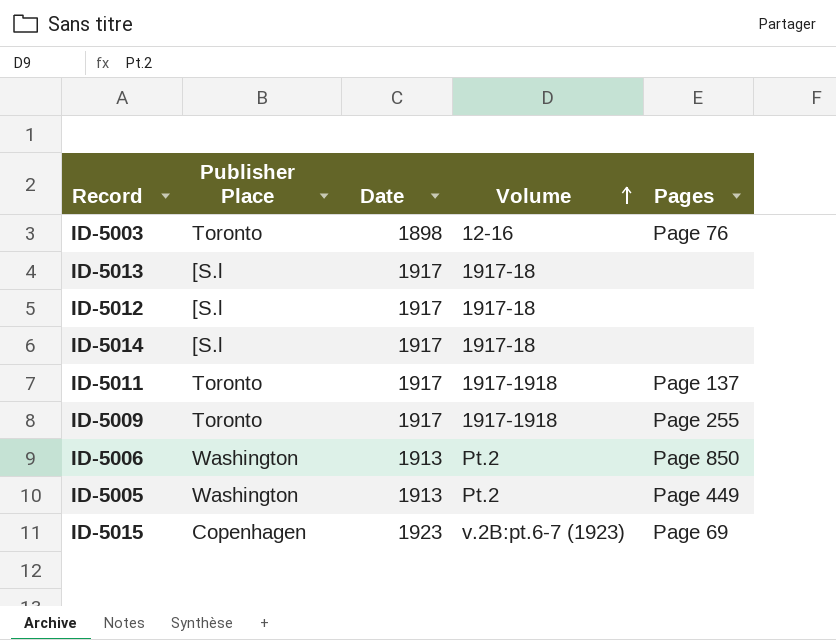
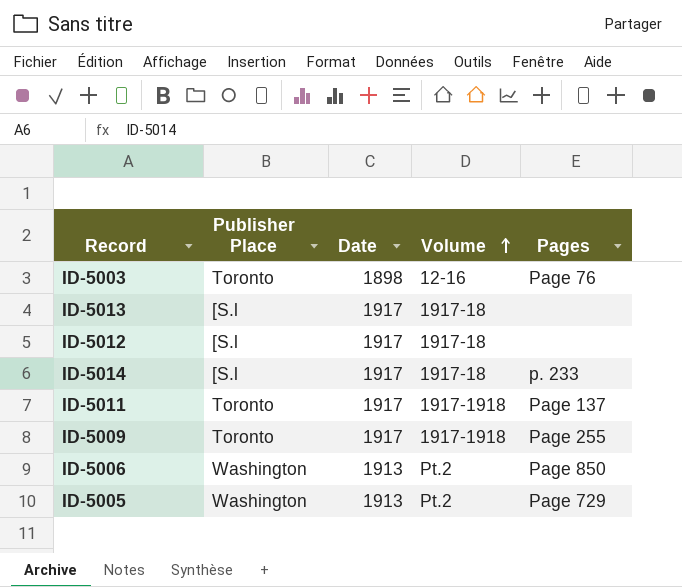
row ID-5015: Copenhagen | 1923 | v.2B:pt.6-7 (1923) | Page 69 -> none
ID-5014 | Pages: none -> p. 233
ID-5005 | Pages: Page 449 -> Page 729

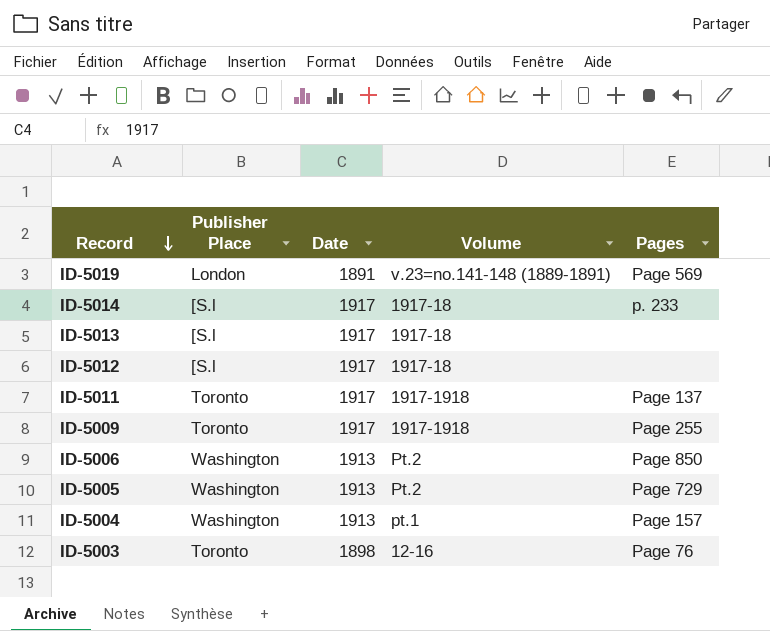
row order: Volume ascending -> Record descending
row ID-5019: none -> London | 1891 | v.23=no.141-148 (1889-1891) | Page 569
row ID-5004: none -> Washington | 1913 | pt.1 | Page 157

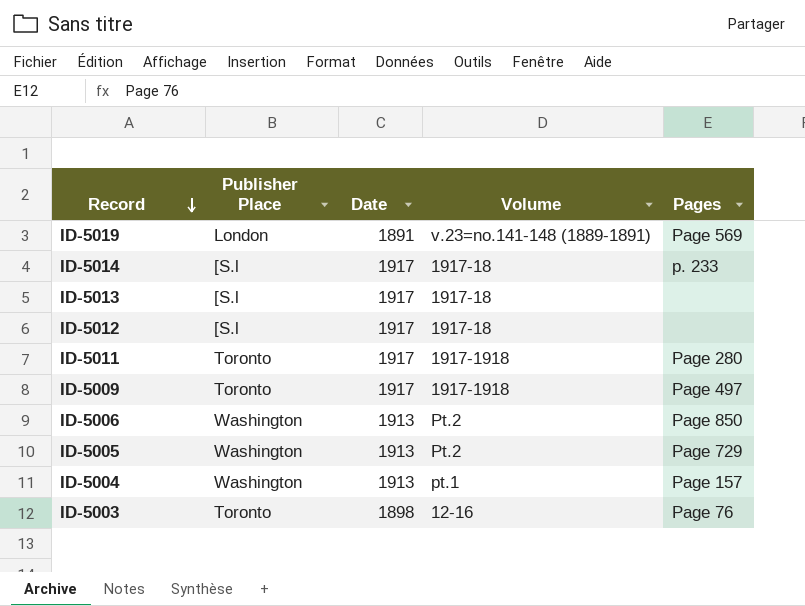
ID-5011 | Pages: Page 137 -> Page 280
ID-5009 | Pages: Page 255 -> Page 497

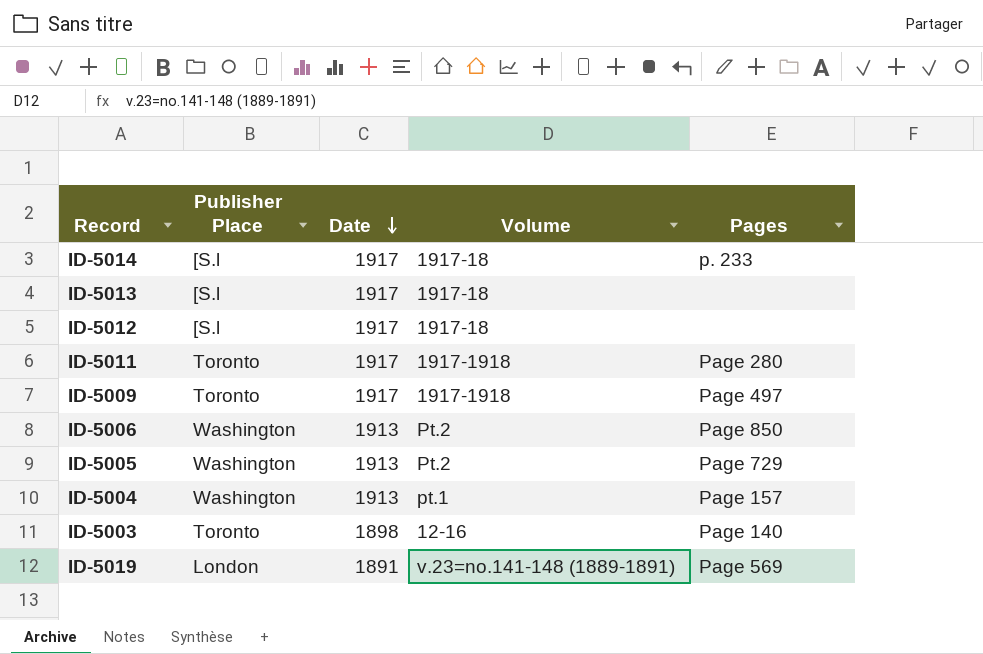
row order: Record descending -> Date descending
ID-5003 | Pages: Page 76 -> Page 140

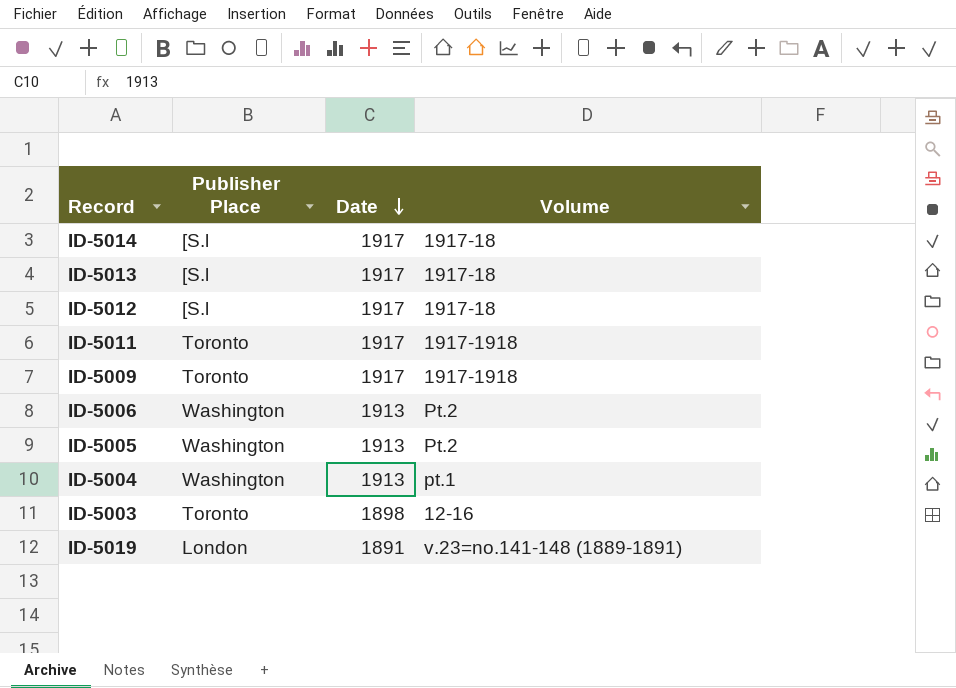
column Pages | position: 5 -> none

